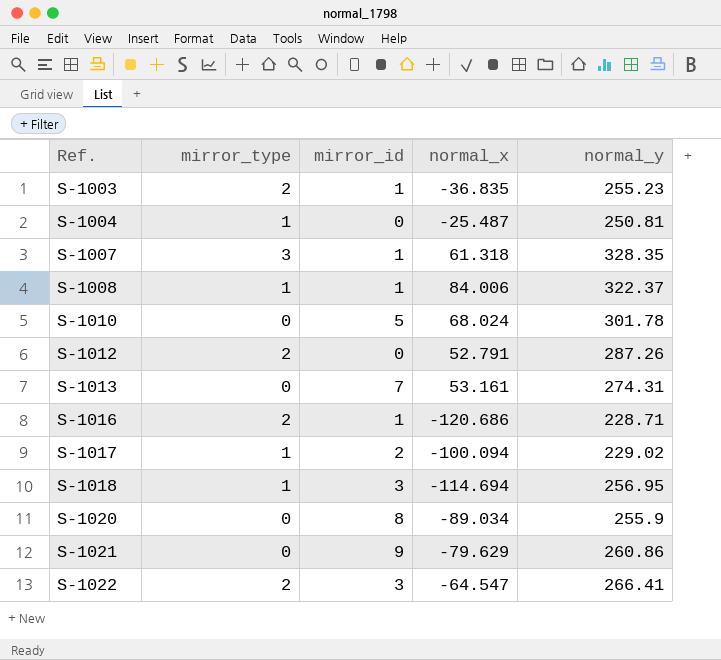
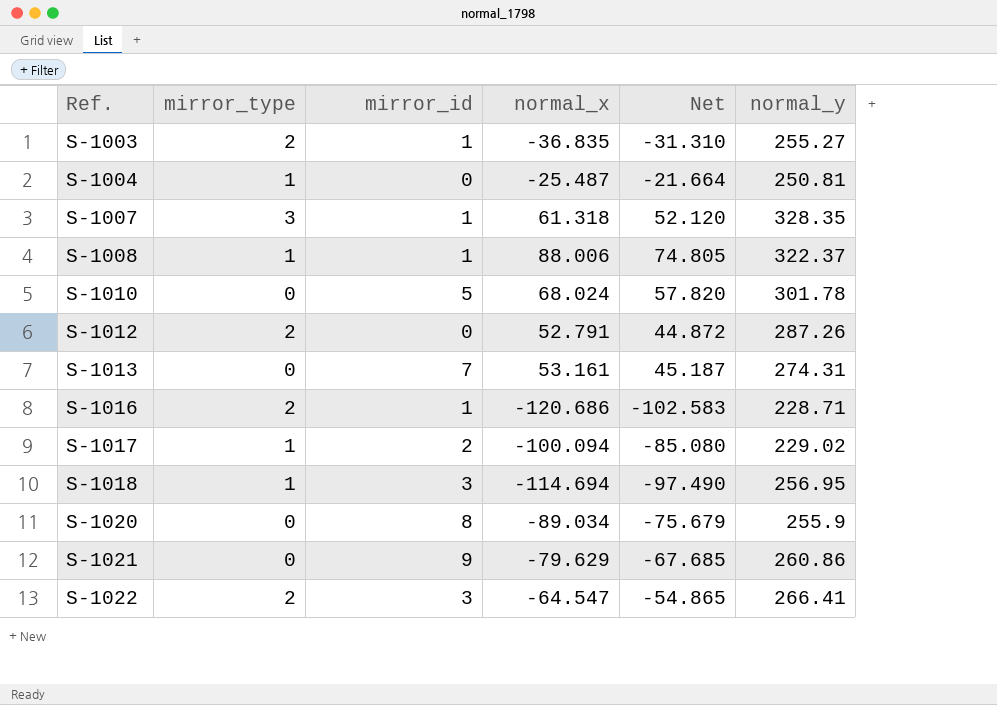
column Net | formula: none -> [normal_x] * 0.85
S-1003 | normal_y: 255.23 -> 255.27
S-1008 | normal_x: 84.006 -> 88.006

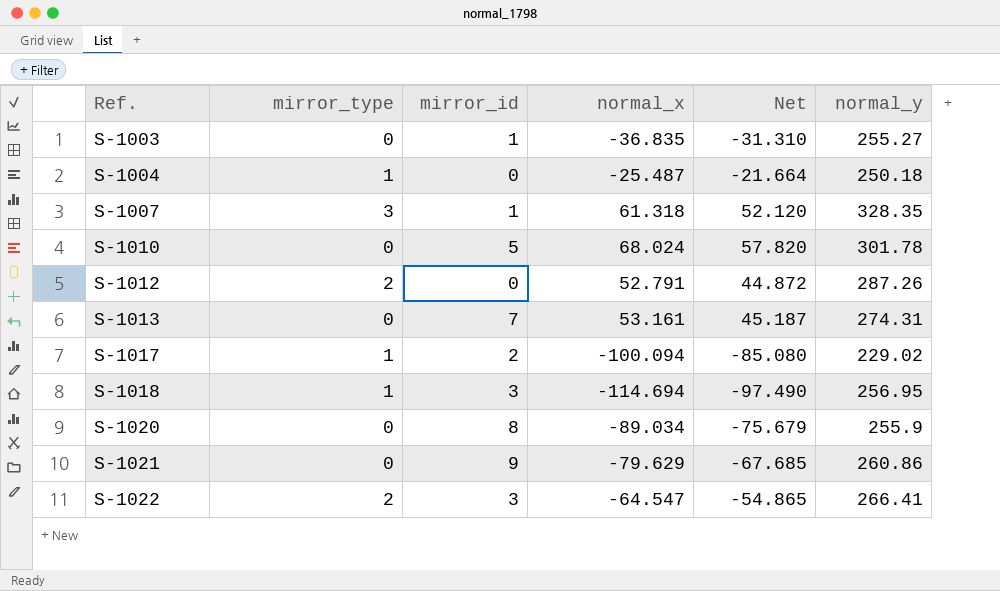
row S-1008: 1 | 1 | 88.006 | 74.805 | 322.37 -> none
row S-1016: 2 | 1 | -120.686 | -102.583 | 228.71 -> none
S-1003 | mirror_type: 2 -> 0
S-1004 | normal_y: 250.81 -> 250.18

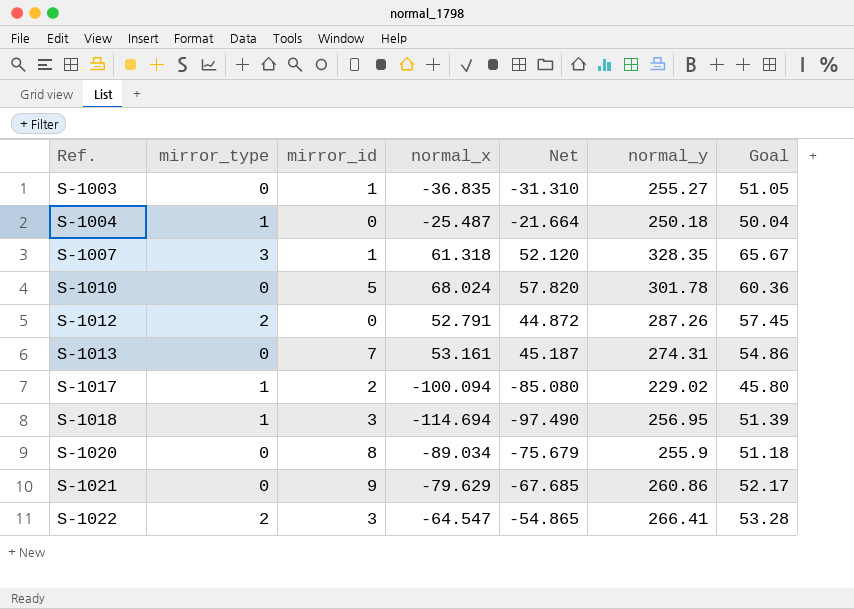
column Goal | formula: none -> [normal_y] * 0.2

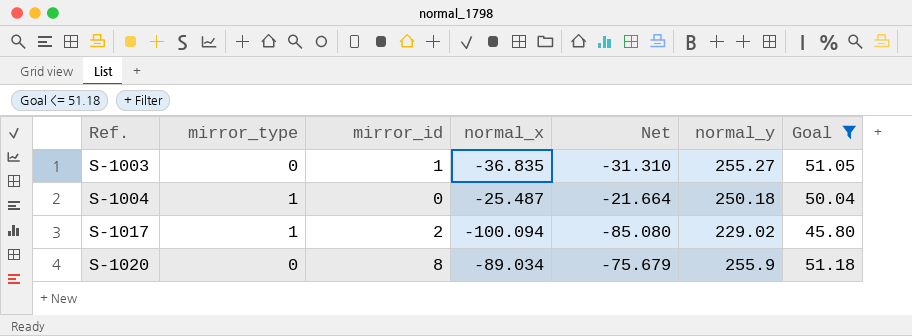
filter: none -> Goal <= 51.18

